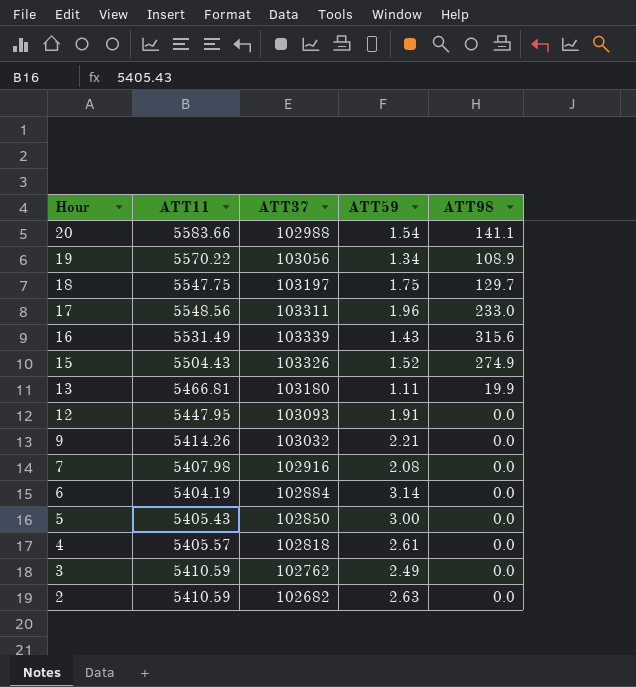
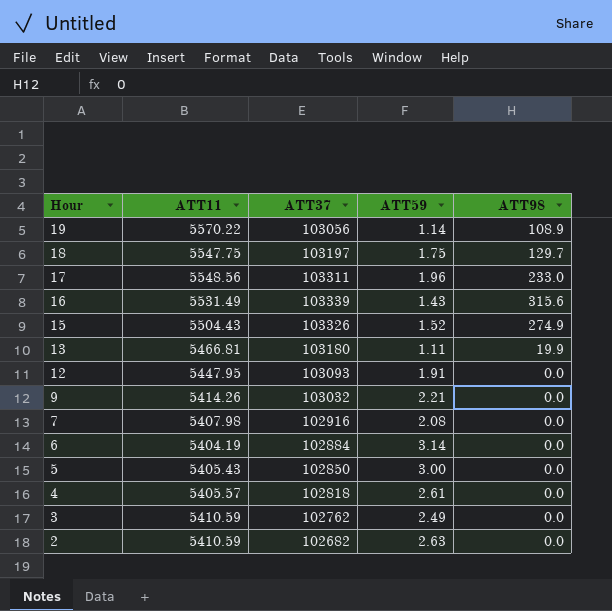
row 20: 5583.66 | 102988 | 1.54 | 141.1 -> none
19 | ATT59: 1.34 -> 1.14

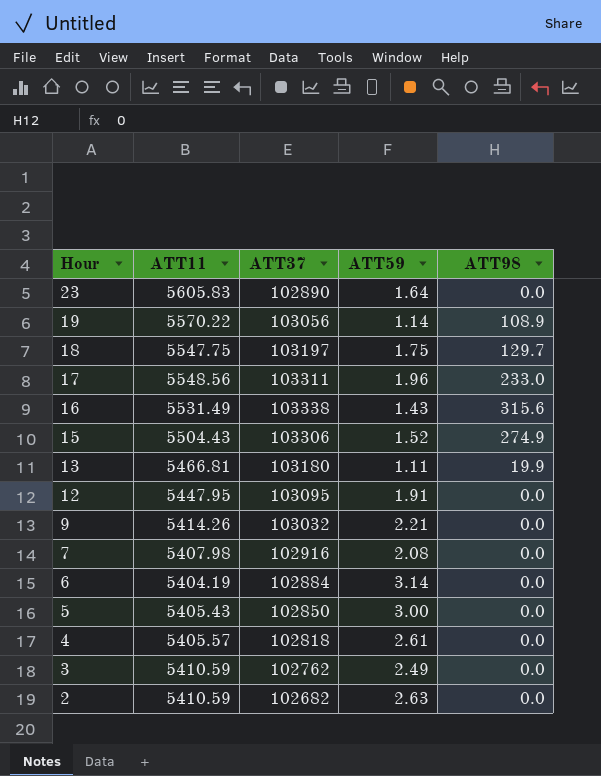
row 23: none -> 5605.83 | 102890 | 1.64 | 0.0
16 | ATT37: 103339 -> 103338
15 | ATT37: 103326 -> 103306
12 | ATT37: 103093 -> 103095

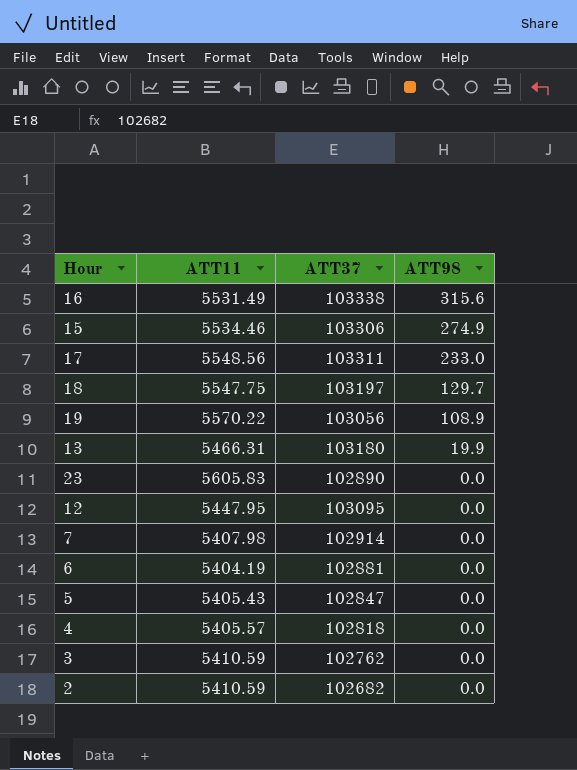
row order: Hour descending -> ATT98 descending
column ATT59 | position: 4 -> none
row 9: 5414.26 | 103032 | 2.21 | 0.0 -> none
15 | ATT11: 5504.43 -> 5534.46
13 | ATT11: 5466.81 -> 5466.31
7 | ATT37: 102916 -> 102914
6 | ATT37: 102884 -> 102881
5 | ATT37: 102850 -> 102847

